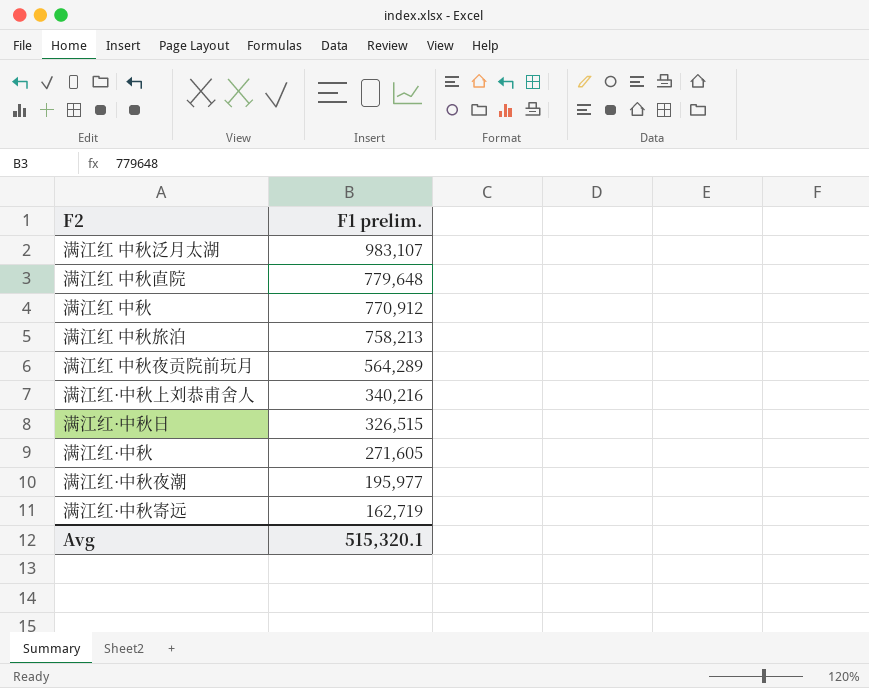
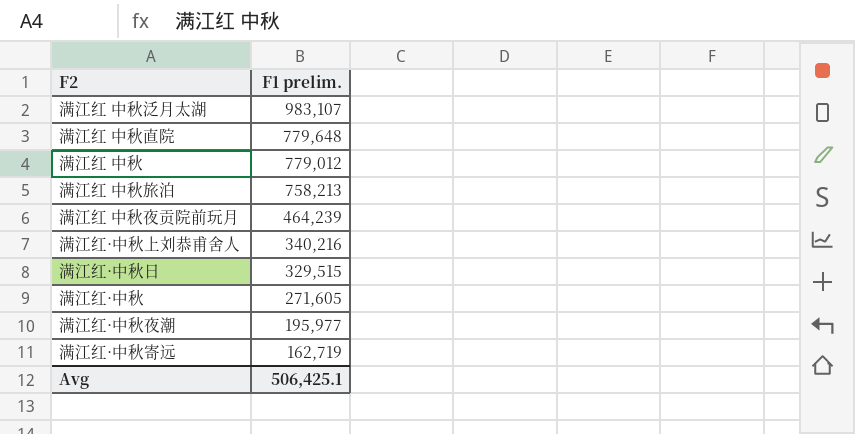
满江红 中秋 | F1 prelim.: 770,912 -> 779,012
满江红 中秋夜贡院前玩月 | F1 prelim.: 564,289 -> 464,239
满江红·中秋日 | F1 prelim.: 326,515 -> 329,515
Avg | F1 prelim.: 515,320.1 -> 506,425.1

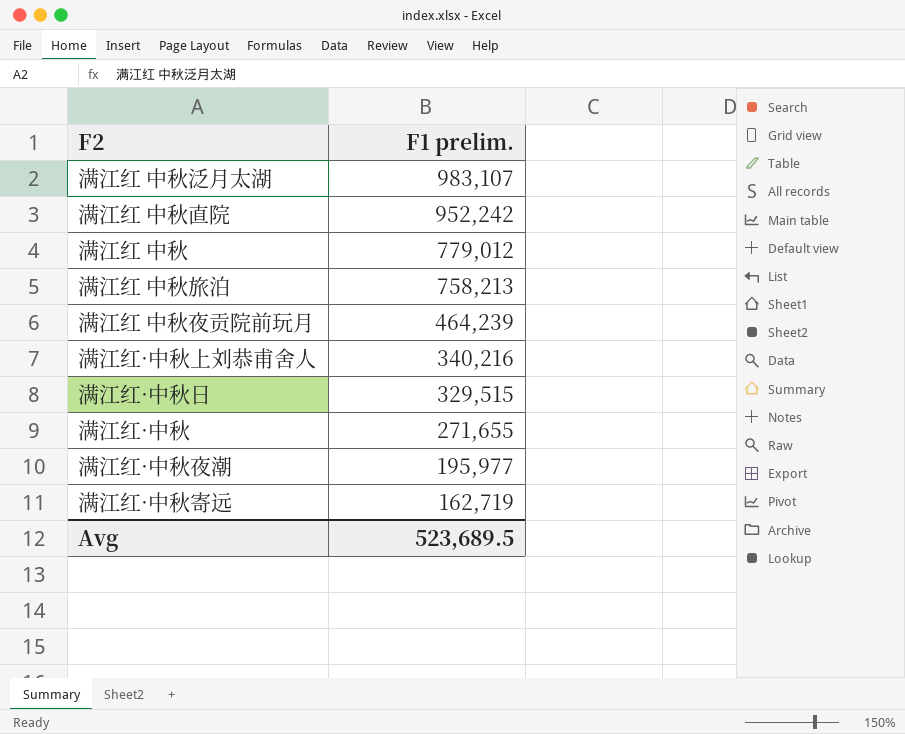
满江红 中秋直院 | F1 prelim.: 779,648 -> 952,242
满江红·中秋 | F1 prelim.: 271,605 -> 271,655
Avg | F1 prelim.: 506,425.1 -> 523,689.5

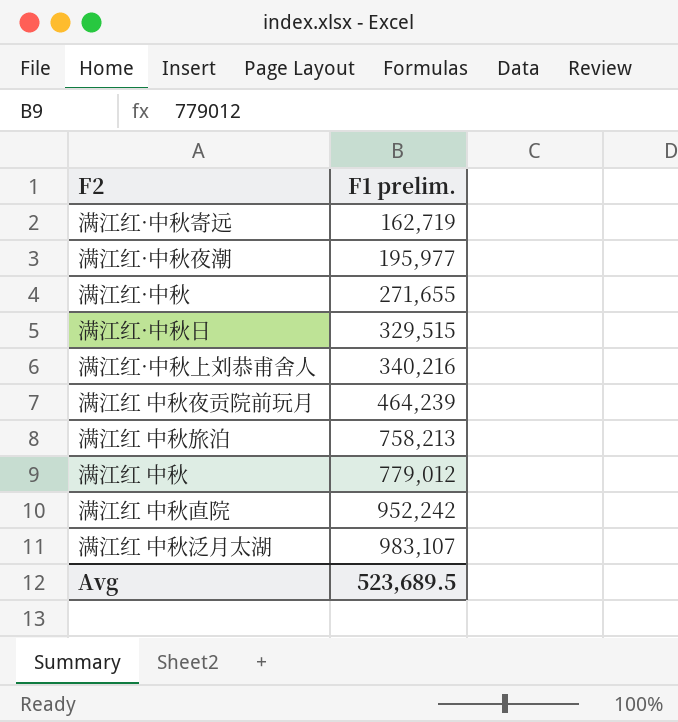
row order: F1 prelim. descending -> F1 prelim. ascending

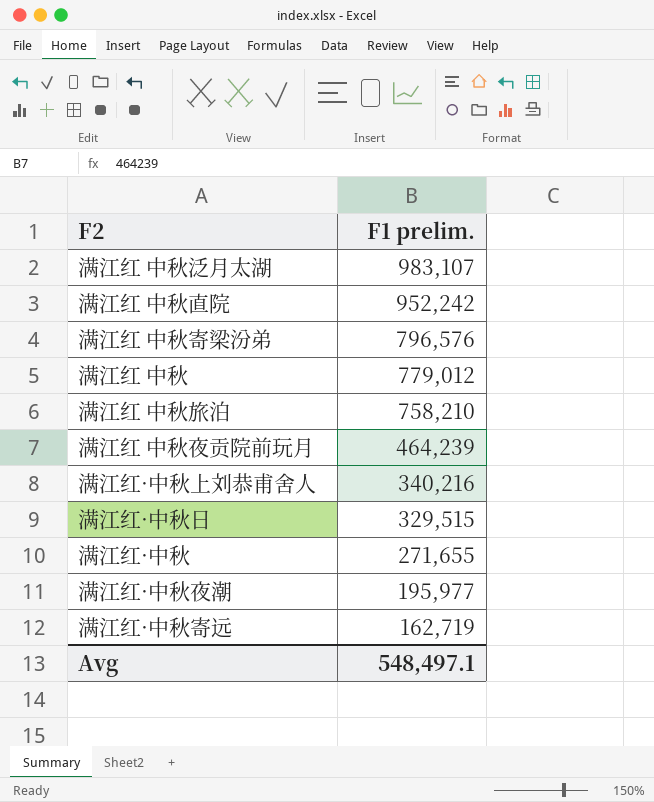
row order: F1 prelim. ascending -> F1 prelim. descending
row 满江红 中秋寄梁汾弟: none -> 796,576
满江红 中秋旅泊 | F1 prelim.: 758,213 -> 758,210
Avg | F1 prelim.: 523,689.5 -> 548,497.1

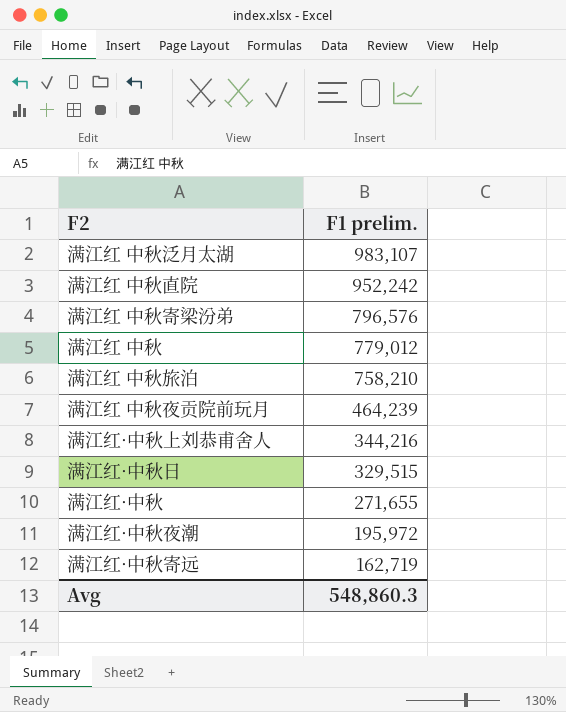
满江红·中秋上刘恭甫舍人 | F1 prelim.: 340,216 -> 344,216
满江红·中秋夜潮 | F1 prelim.: 195,977 -> 195,972
Avg | F1 prelim.: 548,497.1 -> 548,860.3

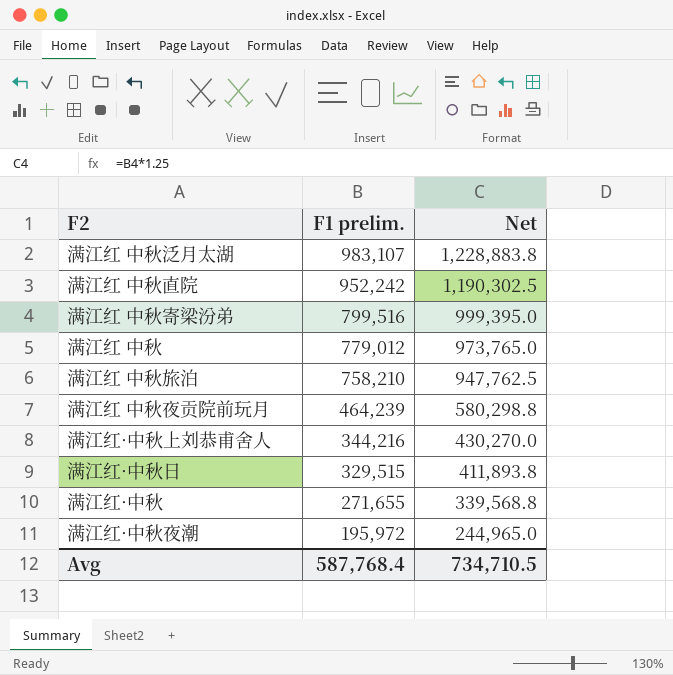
column Net | formula: none -> [F1 prelim.] * 1.25
row 满江红·中秋寄远: 162,719 -> none
满江红 中秋寄梁汾弟 | F1 prelim.: 796,576 -> 799,516
Avg | F1 prelim.: 548,860.3 -> 587,768.4

